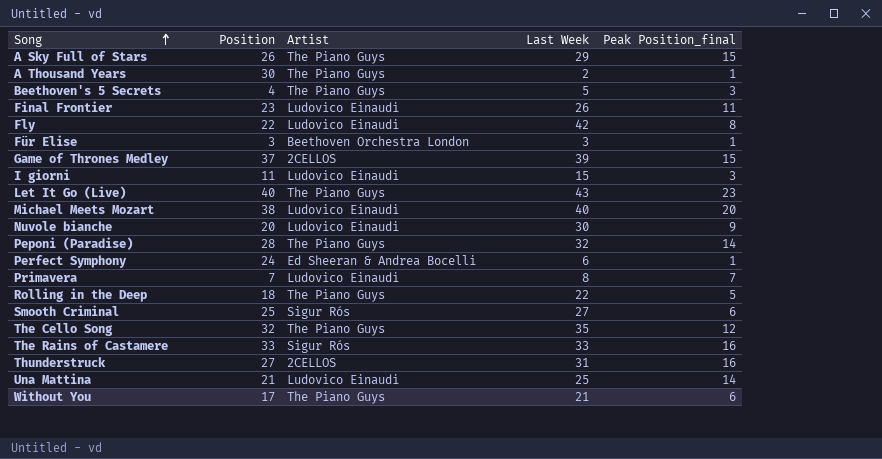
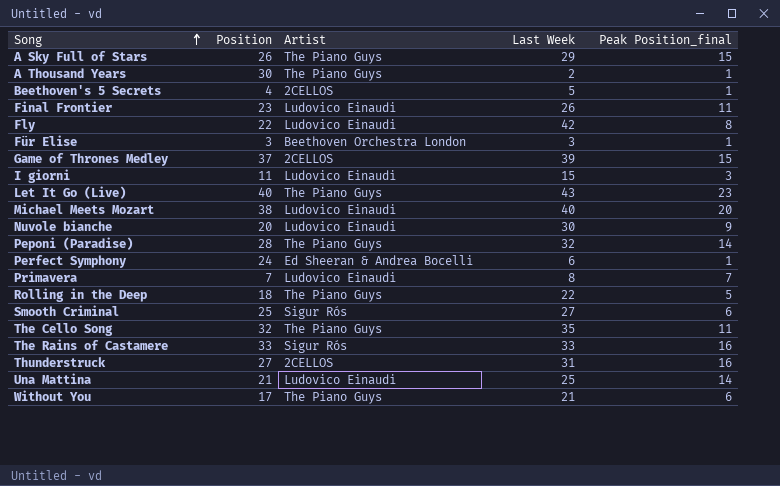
Beethoven's 5 Secrets | Artist: The Piano Guys -> 2CELLOS
Beethoven's 5 Secrets | Peak Position_final: 3 -> 1
The Cello Song | Peak Position_final: 12 -> 11

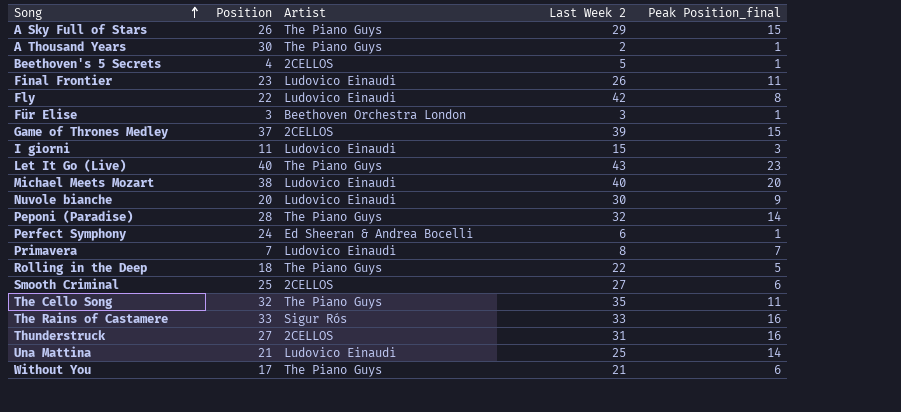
column name: Last Week -> Last Week 2
Smooth Criminal | Artist: Sigur Rós -> 2CELLOS

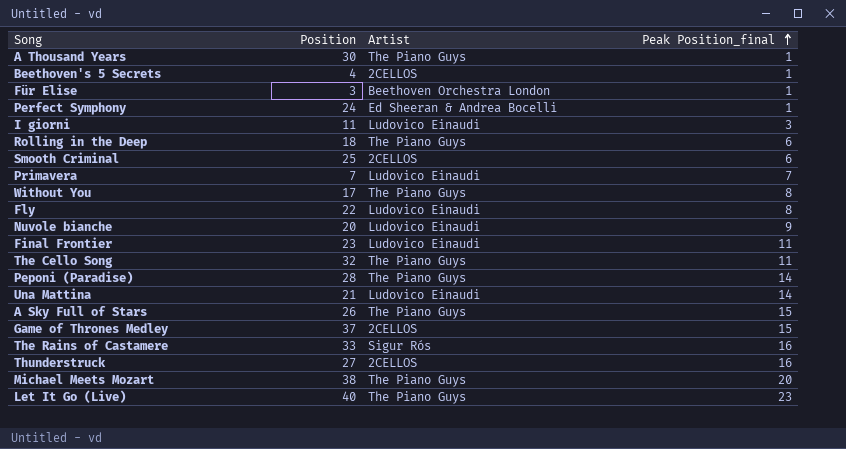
row order: Song ascending -> Peak Position_final ascending
column Last Week 2 | position: 4 -> none
Rolling in the Deep | Peak Position_final: 5 -> 6
Without You | Peak Position_final: 6 -> 8
Michael Meets Mozart | Artist: Ludovico Einaudi -> The Piano Guys

